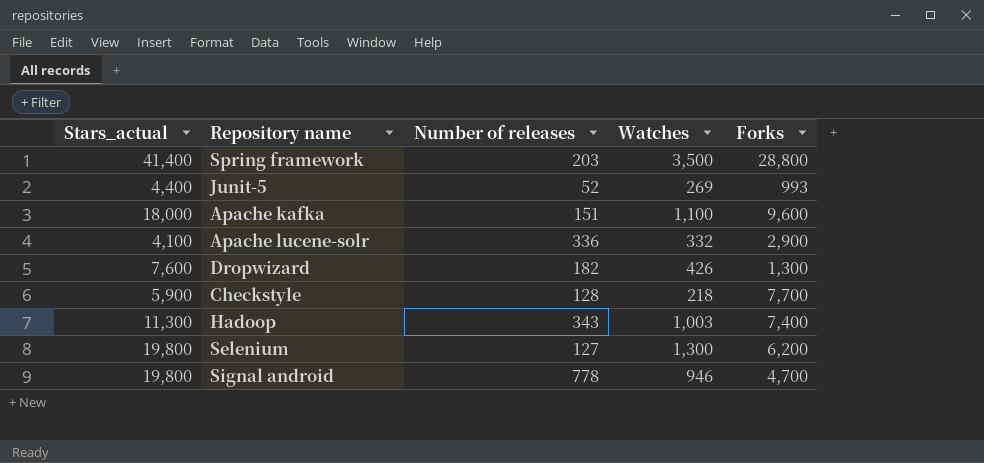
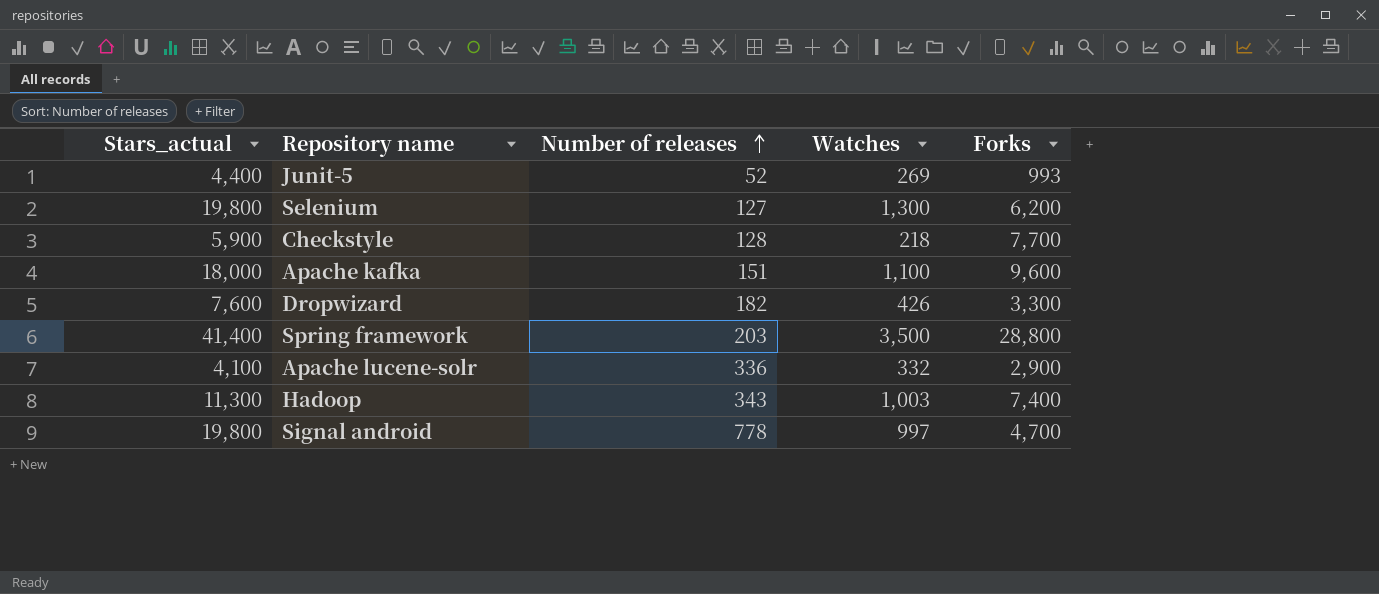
row order: none -> Number of releases ascending
Dropwizard | Forks: 1,300 -> 3,300
Signal android | Watches: 946 -> 997

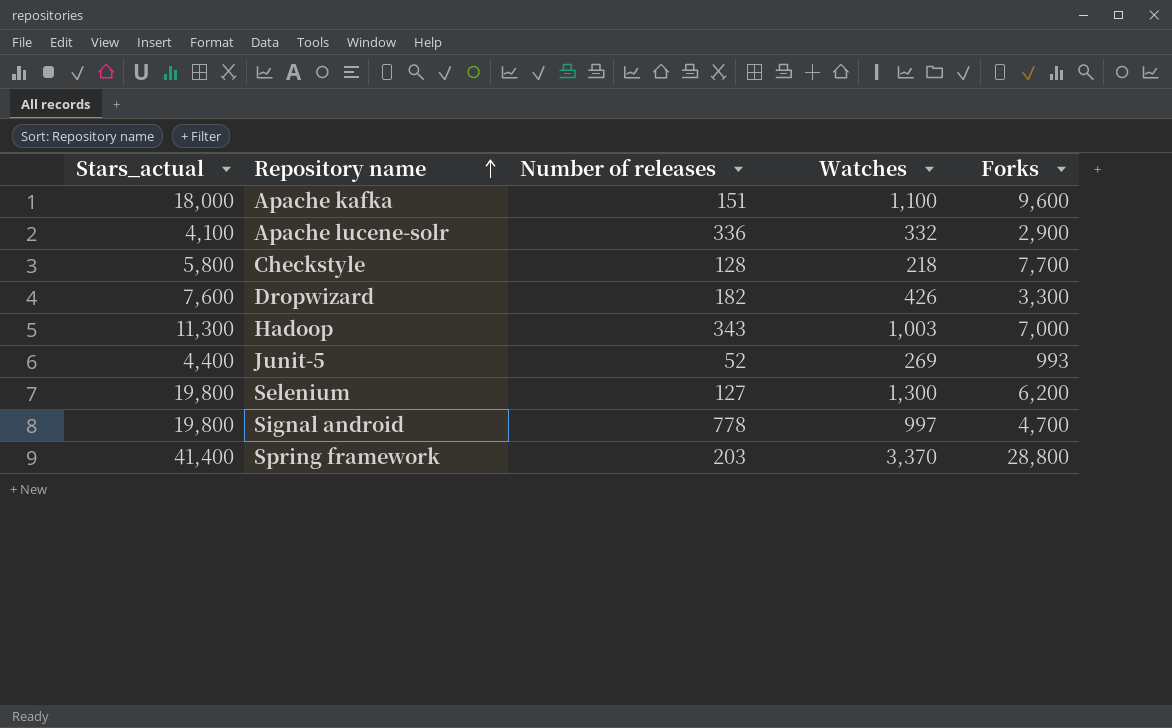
row order: Number of releases ascending -> Repository name ascending
Checkstyle | Stars_actual: 5,900 -> 5,800
Hadoop | Forks: 7,400 -> 7,000
Spring framework | Watches: 3,500 -> 3,370

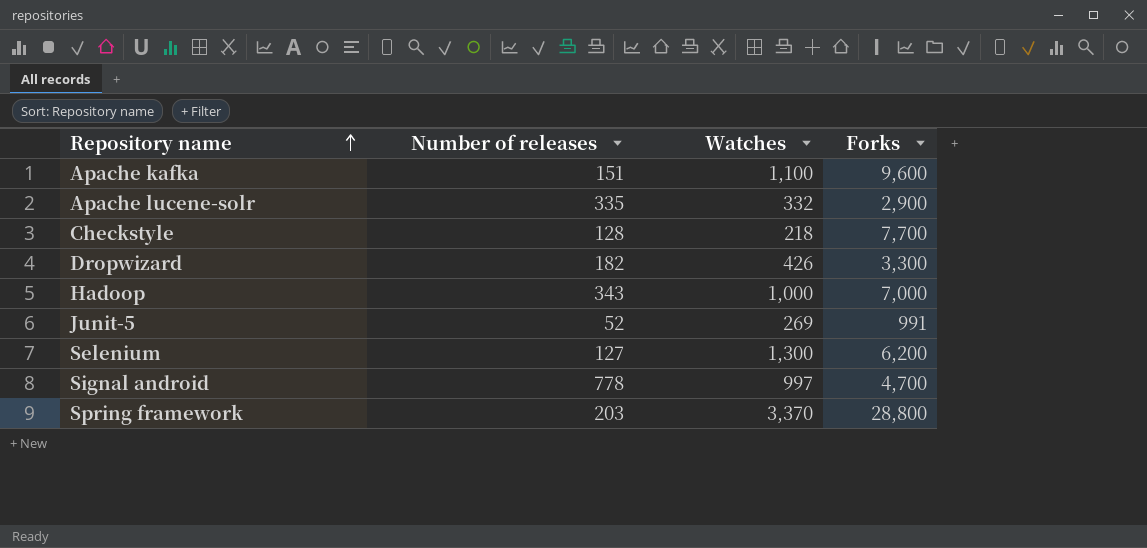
column Stars_actual | position: 1 -> none
Apache lucene-solr | Number of releases: 336 -> 335
Hadoop | Watches: 1,003 -> 1,000
Junit-5 | Forks: 993 -> 991

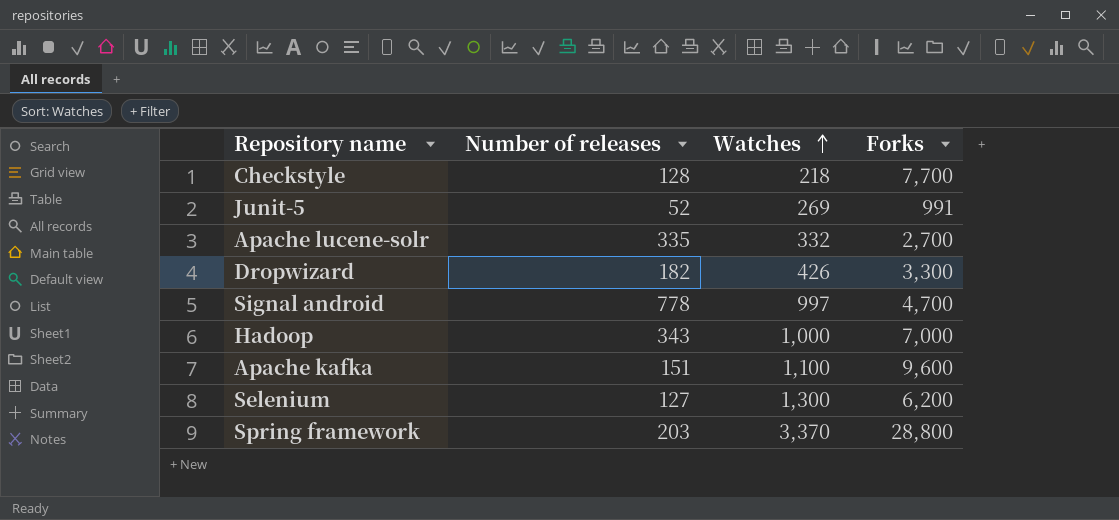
row order: Repository name ascending -> Watches ascending
Apache lucene-solr | Forks: 2,900 -> 2,700

